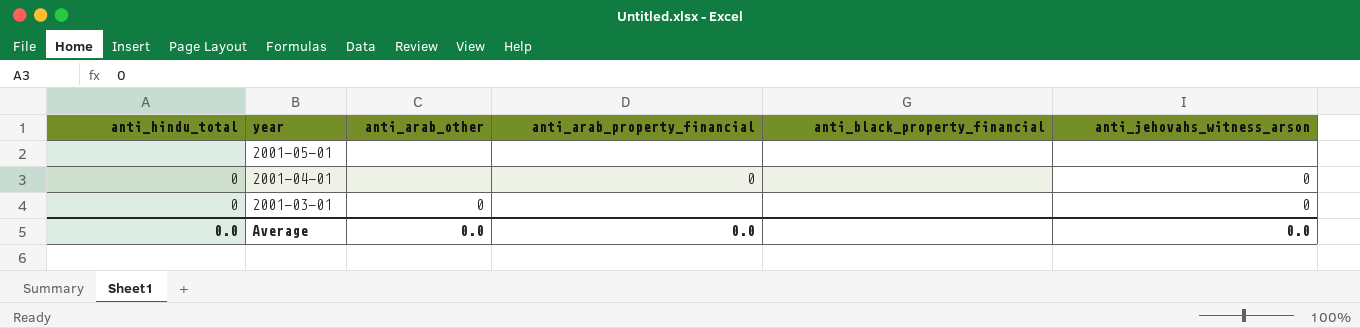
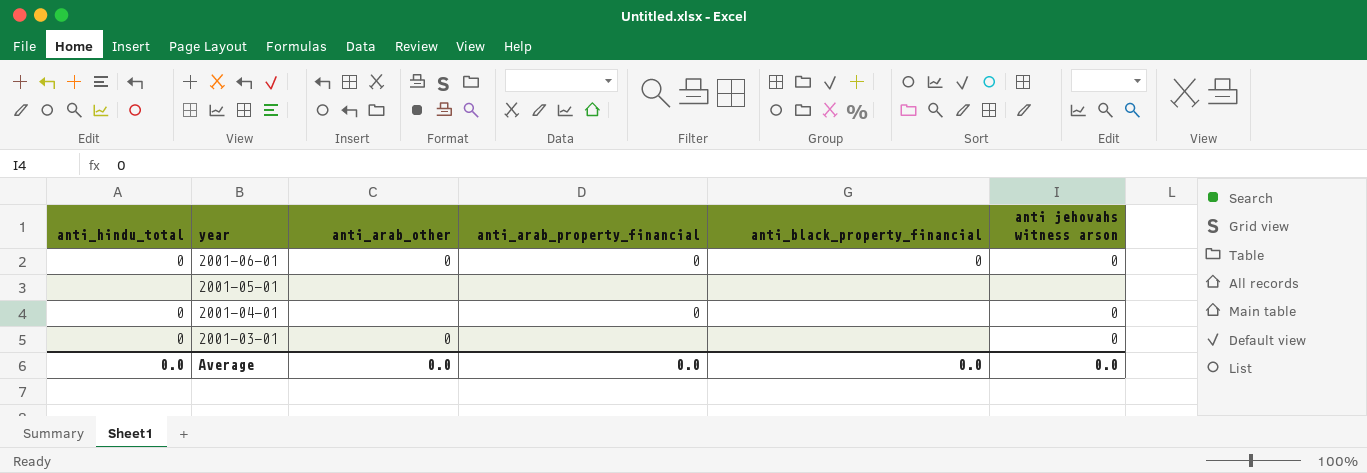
column name: anti_jehovahs_witness_arson -> anti jehovahs witness arson
row 2001-06-01: none -> 0 | 0 | 0 | 0 | 0
Average | anti_black_property_financial: none -> 0.0

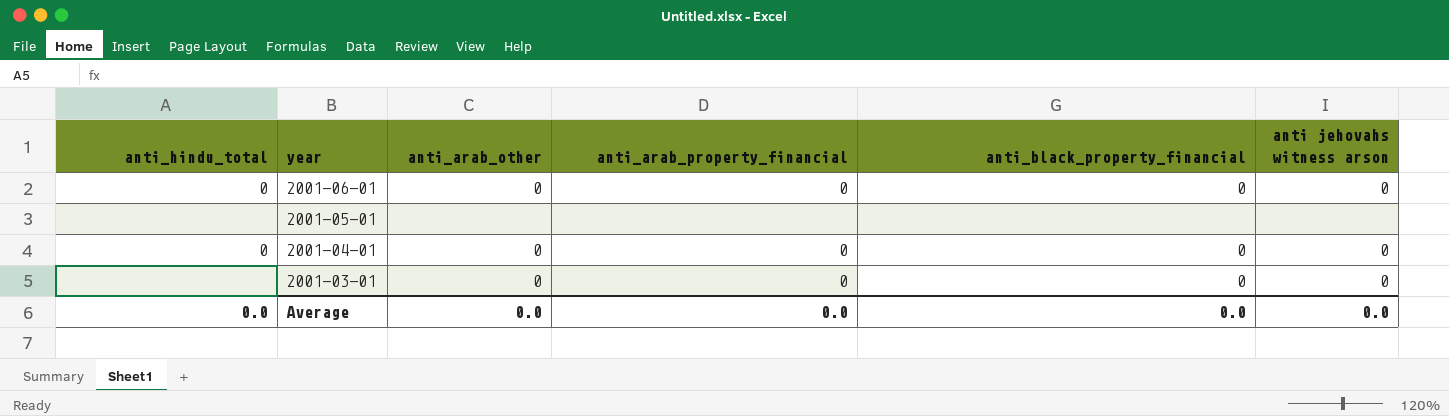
2001-04-01 | anti_arab_other: none -> 0
2001-04-01 | anti_black_property_financial: none -> 0
2001-03-01 | anti_hindu_total: 0 -> none
2001-03-01 | anti_arab_property_financial: none -> 0
2001-03-01 | anti_black_property_financial: none -> 0

